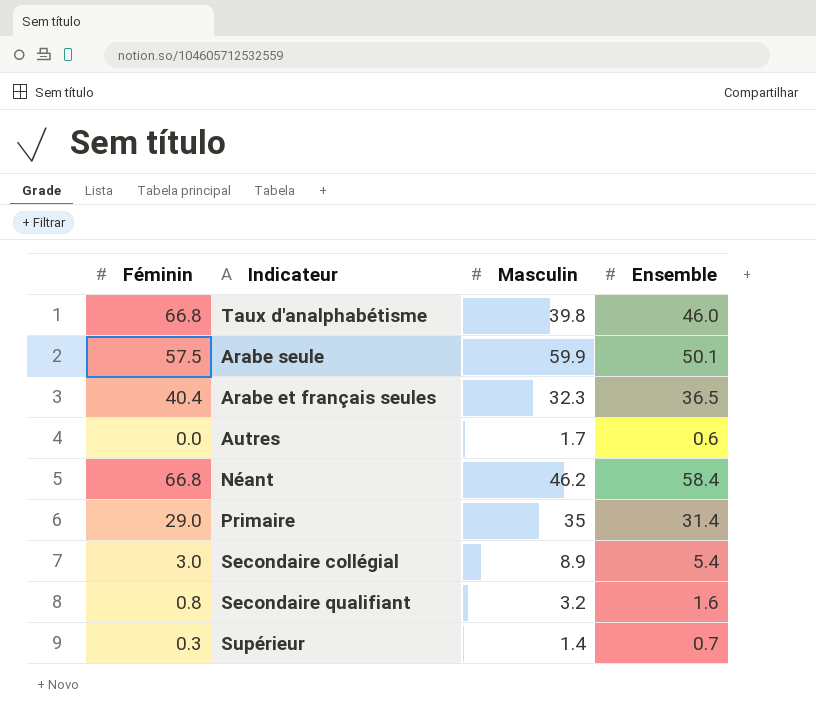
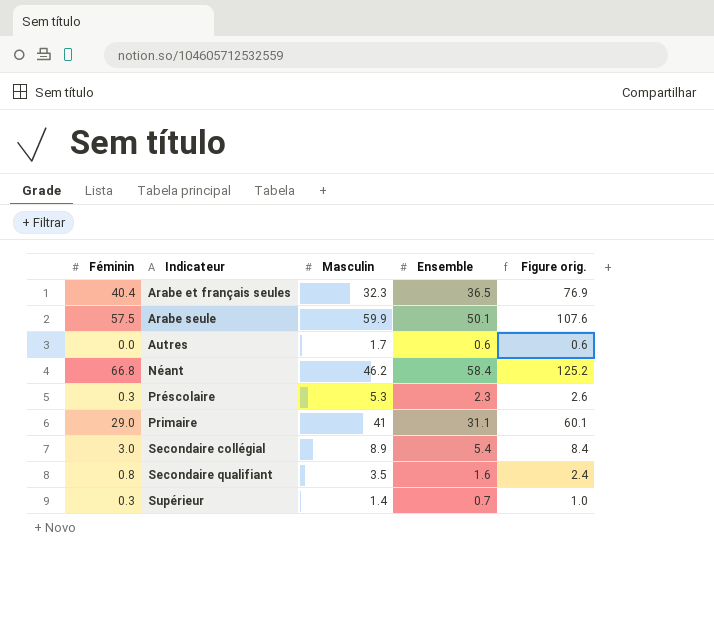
row order: none -> Indicateur ascending
column Figure orig. | formula: none -> [Féminin] + [Ensemble]
row Taux d'analphabétisme: 66.8 | 39.8 | 46.0 -> none
row Préscolaire: none -> 0.3 | 5.3 | 2.3 | 2.6
Primaire | Masculin: 35 -> 41
Primaire | Ensemble: 31.4 -> 31.1
Secondaire qualifiant | Masculin: 3.2 -> 3.5

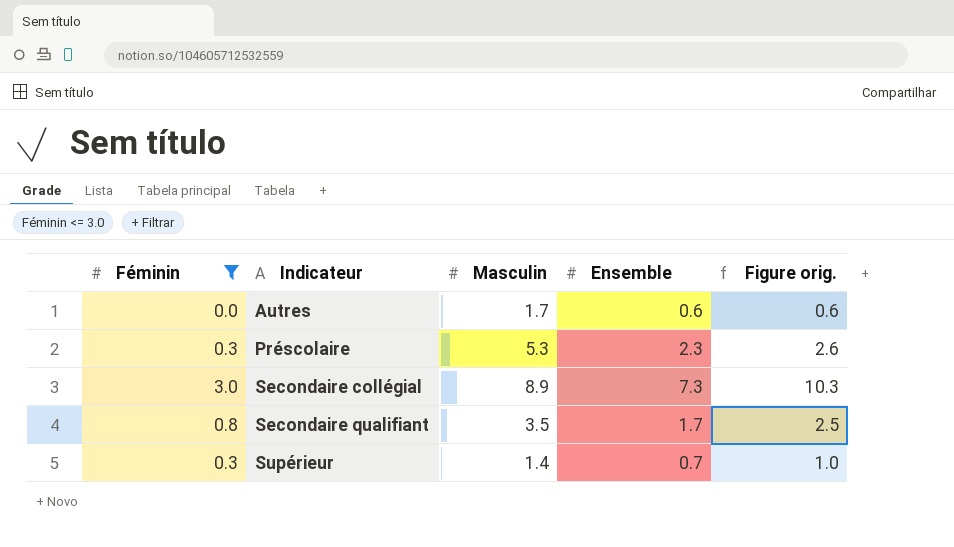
filter: none -> Féminin <= 3.0
Secondaire collégial | Ensemble: 5.4 -> 7.3
Secondaire collégial | Figure orig.: 8.4 -> 10.3
Secondaire qualifiant | Ensemble: 1.6 -> 1.7
Secondaire qualifiant | Figure orig.: 2.4 -> 2.5

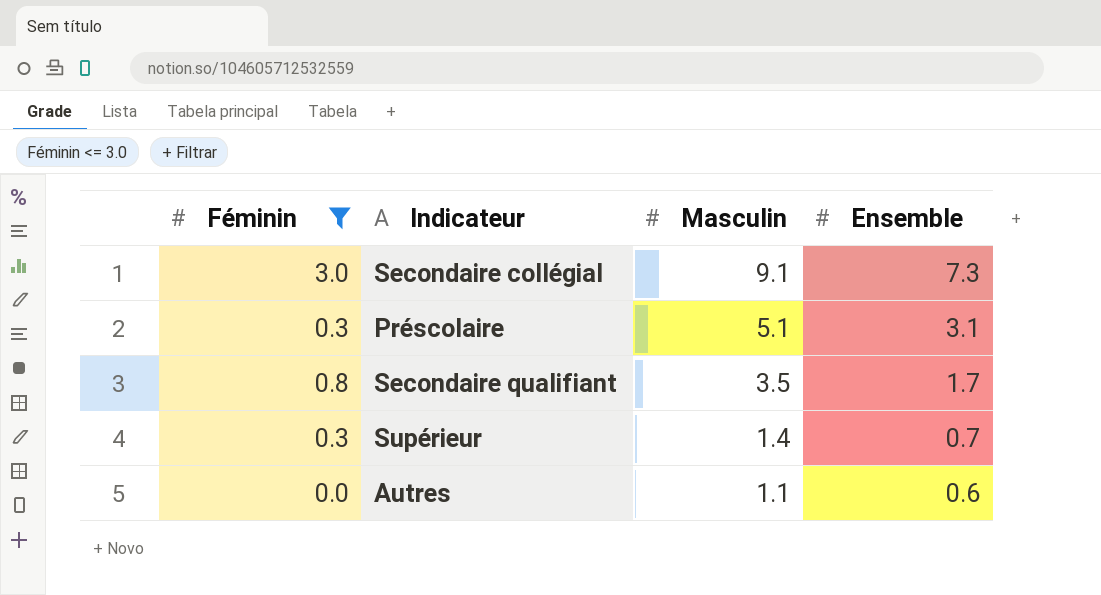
row order: Indicateur ascending -> Masculin descending
column Figure orig. | formula: [Féminin] + [Ensemble] -> none
Secondaire collégial | Masculin: 8.9 -> 9.1
Préscolaire | Masculin: 5.3 -> 5.1
Préscolaire | Ensemble: 2.3 -> 3.1
Autres | Masculin: 1.7 -> 1.1

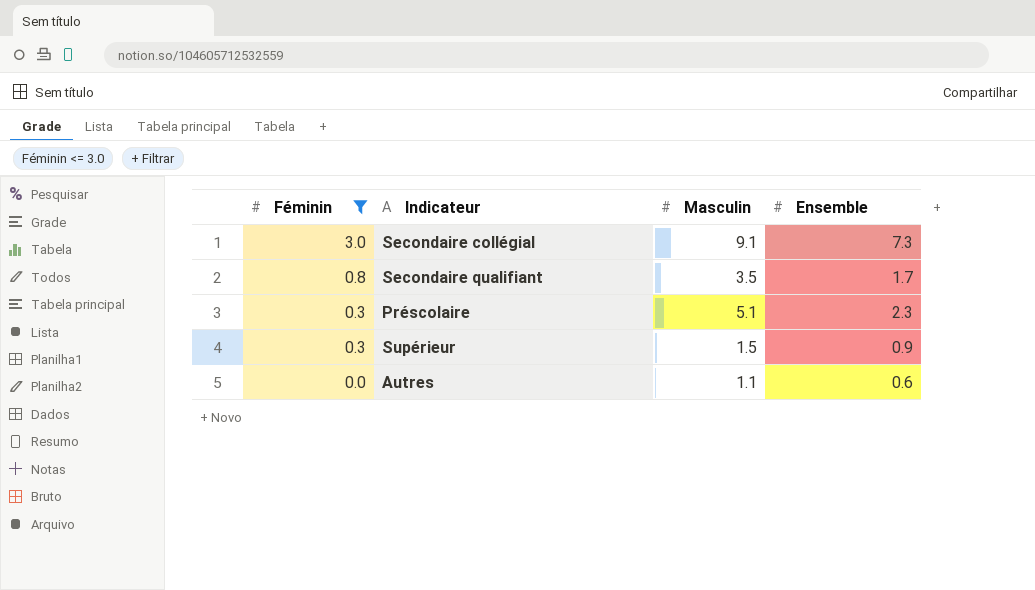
row order: Masculin descending -> Féminin descending
Préscolaire | Ensemble: 3.1 -> 2.3
Supérieur | Masculin: 1.4 -> 1.5
Supérieur | Ensemble: 0.7 -> 0.9

